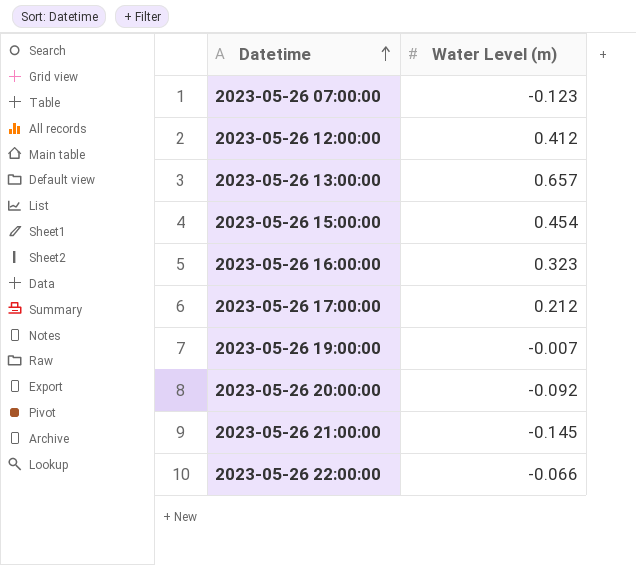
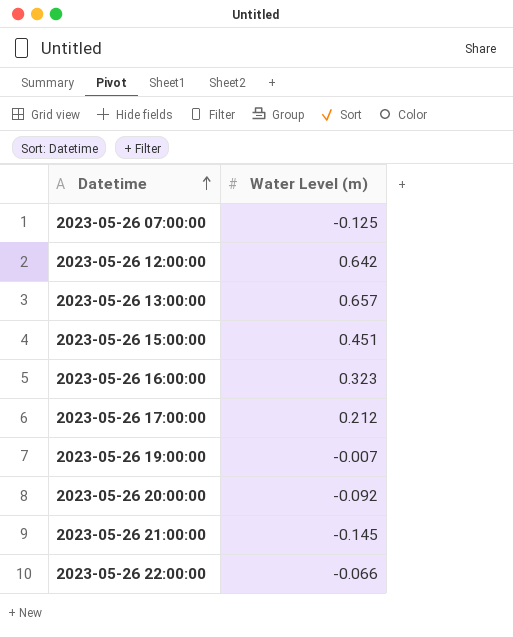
2023-05-26 07:00:00 | Water Level (m): -0.123 -> -0.125
2023-05-26 12:00:00 | Water Level (m): 0.412 -> 0.642
2023-05-26 15:00:00 | Water Level (m): 0.454 -> 0.451

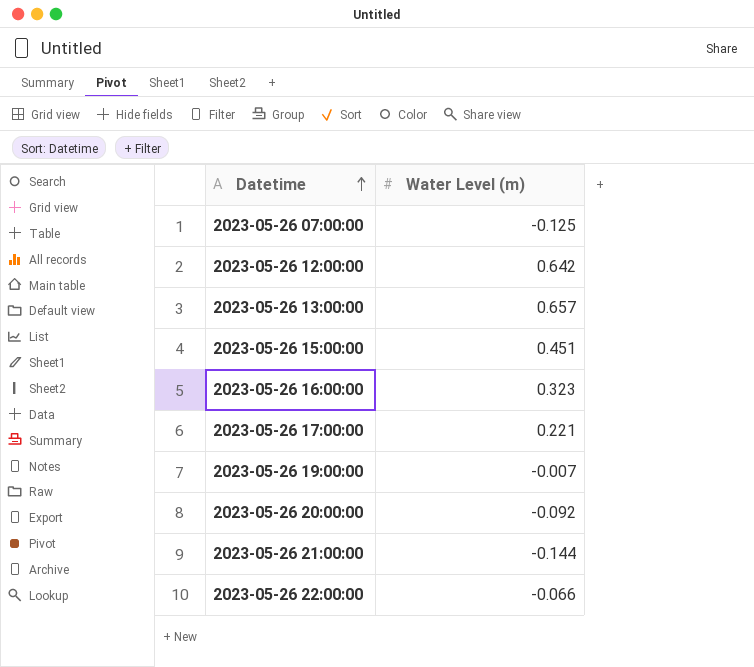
2023-05-26 17:00:00 | Water Level (m): 0.212 -> 0.221
2023-05-26 21:00:00 | Water Level (m): -0.145 -> -0.144

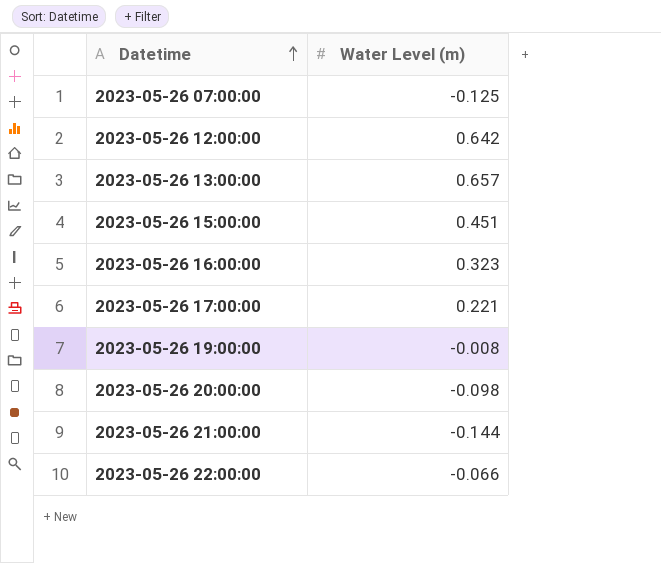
2023-05-26 19:00:00 | Water Level (m): -0.007 -> -0.008
2023-05-26 20:00:00 | Water Level (m): -0.092 -> -0.098

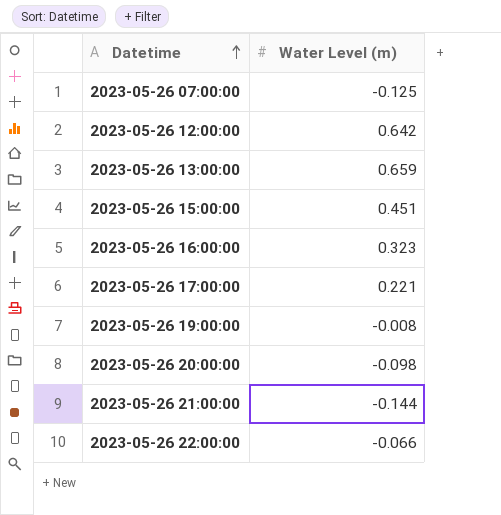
2023-05-26 13:00:00 | Water Level (m): 0.657 -> 0.659

